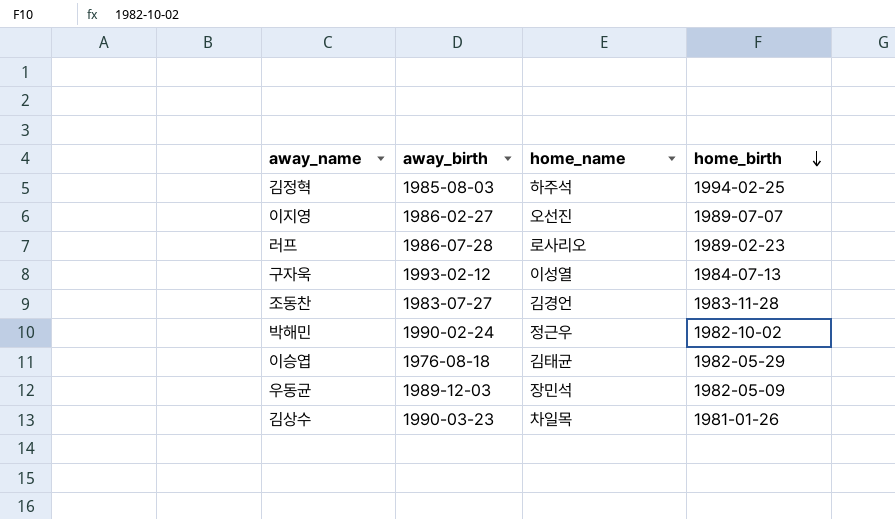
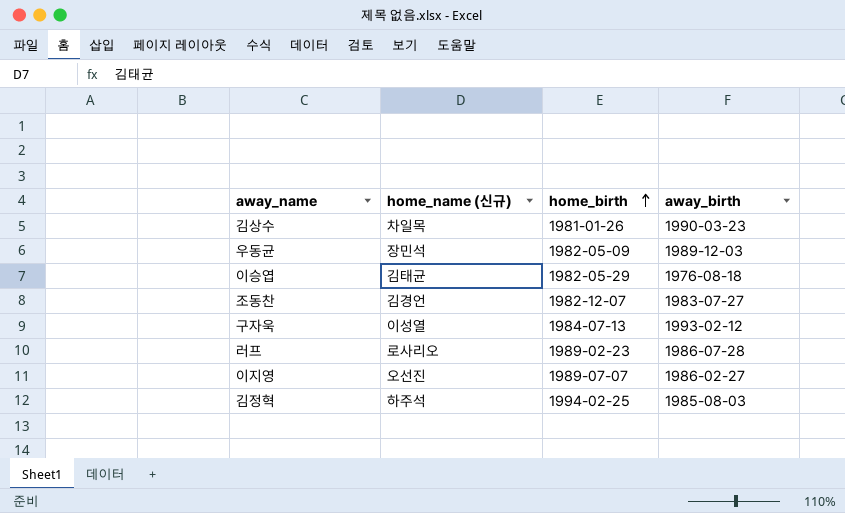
row order: home_birth descending -> home_birth ascending
column name: home_name -> home_name (신규)
column away_birth | position: 2 -> 4
row 박해민: 1990-02-24 | 정근우 | 1982-10-02 -> none
조동찬 | home_birth: 1983-11-28 -> 1982-12-07

